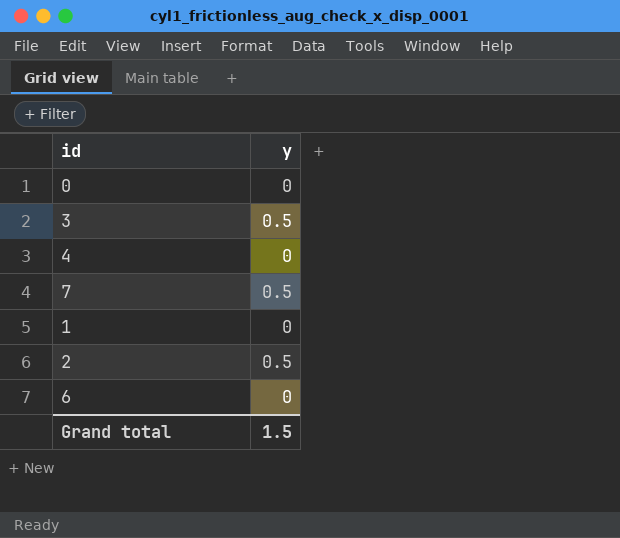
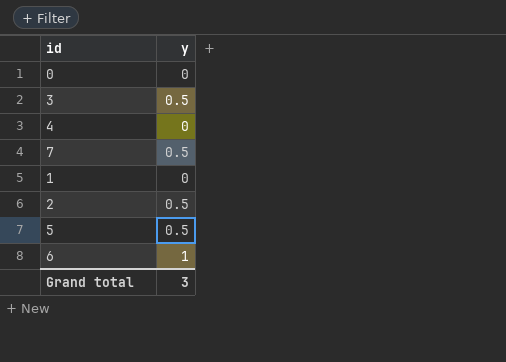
row 5: none -> 0.5
6 | y: 0 -> 1
Grand total | y: 1.5 -> 3

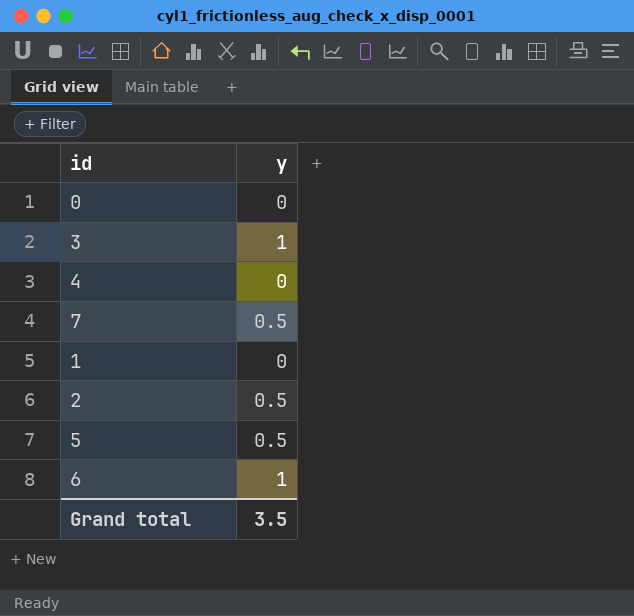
3 | y: 0.5 -> 1
Grand total | y: 3 -> 3.5

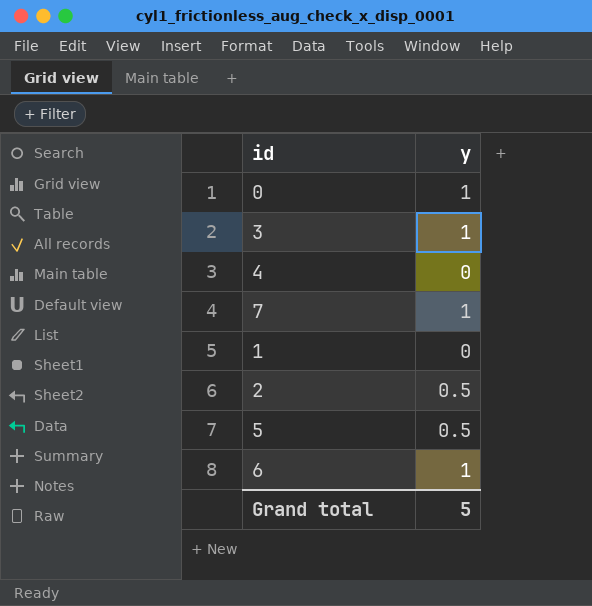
0 | y: 0 -> 1
7 | y: 0.5 -> 1
Grand total | y: 3.5 -> 5

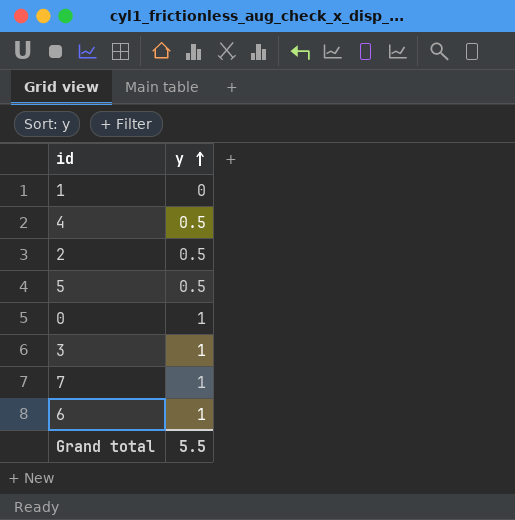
row order: none -> y ascending
4 | y: 0 -> 0.5
Grand total | y: 5 -> 5.5

